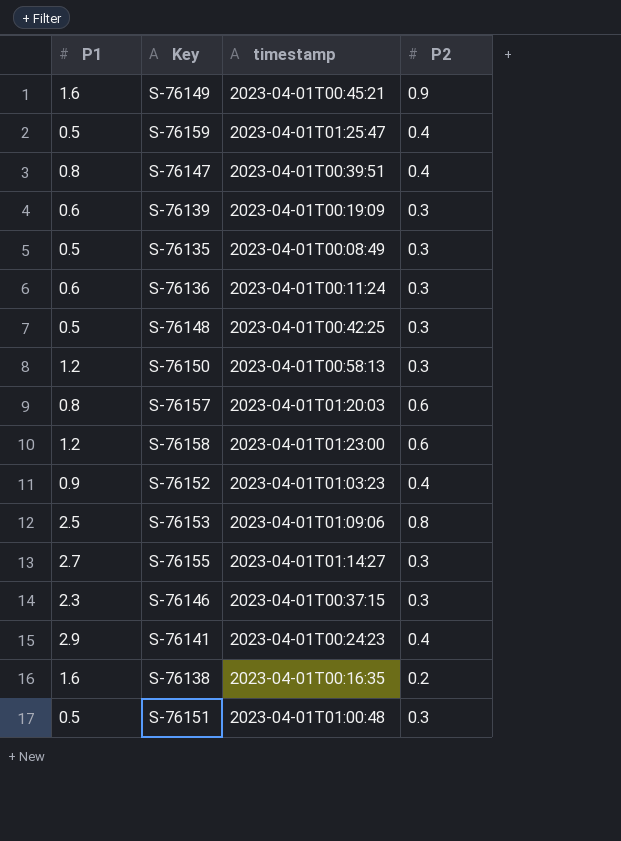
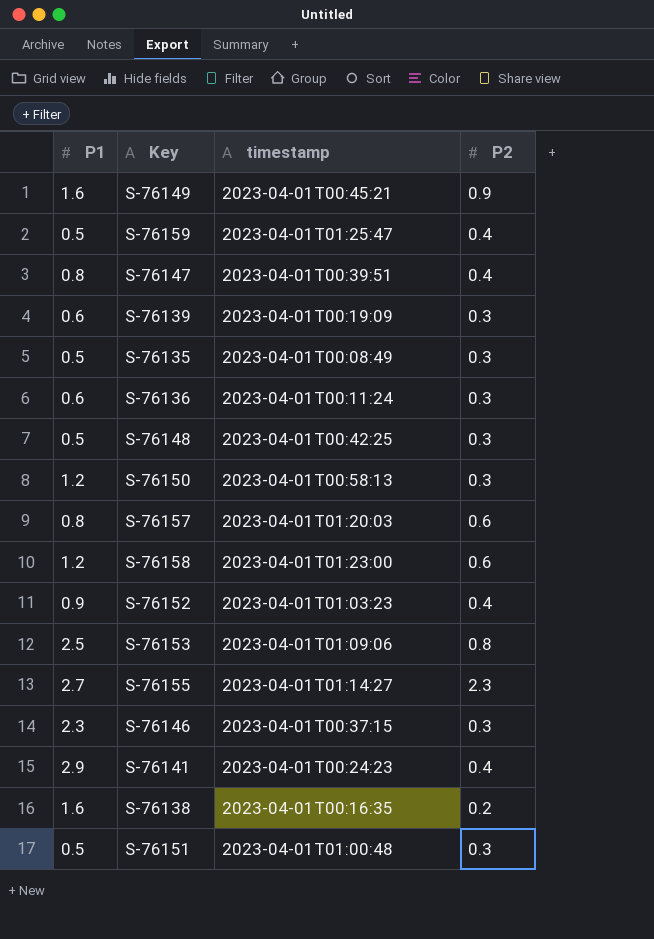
S-76155 | P2: 0.3 -> 2.3

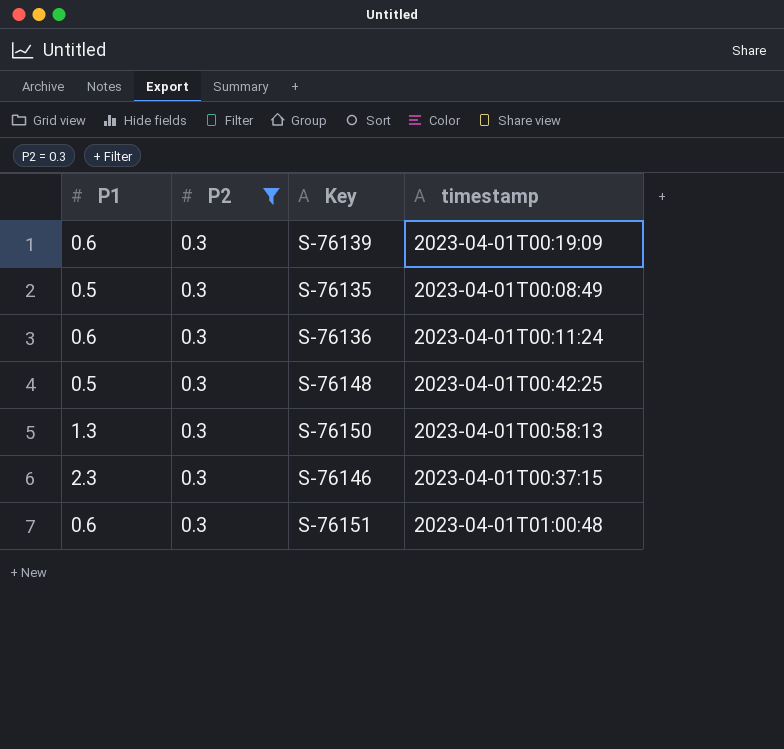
filter: none -> P2 = 0.3
column P2 | position: 4 -> 2
S-76150 | P1: 1.2 -> 1.3
S-76151 | P1: 0.5 -> 0.6

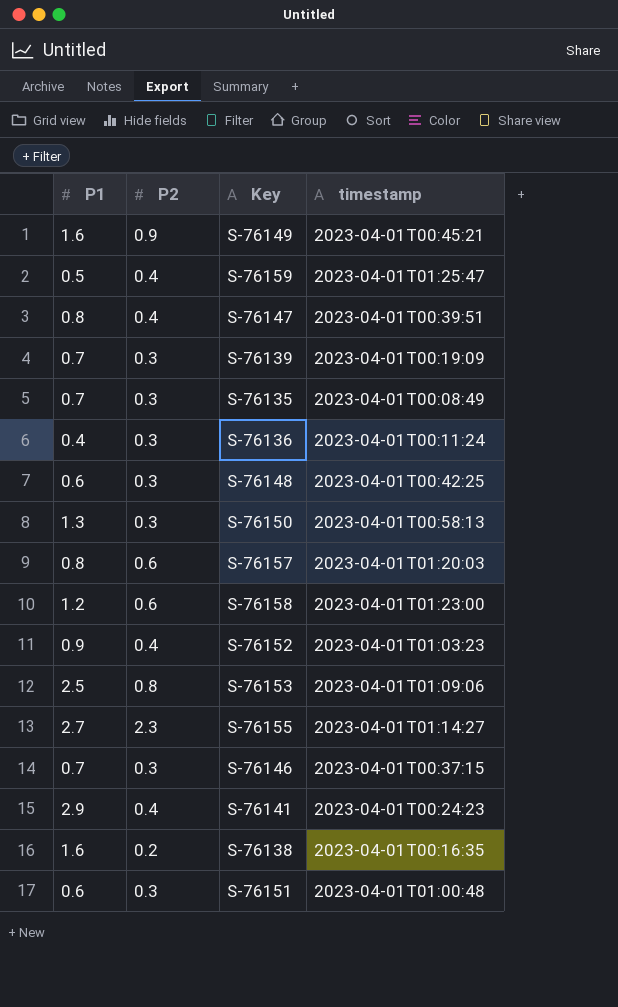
filter: P2 = 0.3 -> none
S-76139 | P1: 0.6 -> 0.7
S-76135 | P1: 0.5 -> 0.7
S-76136 | P1: 0.6 -> 0.4
S-76148 | P1: 0.5 -> 0.6
S-76146 | P1: 2.3 -> 0.7

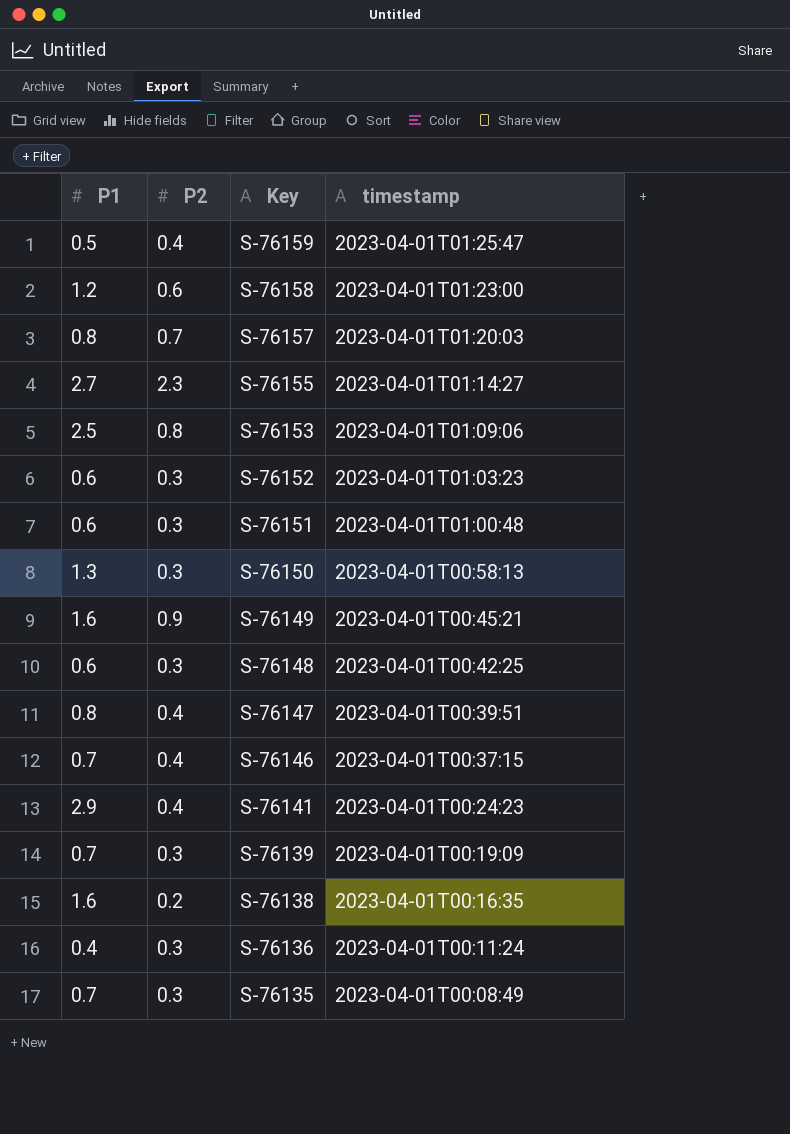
row order: none -> Key descending
S-76157 | P2: 0.6 -> 0.7
S-76152 | P1: 0.9 -> 0.6
S-76152 | P2: 0.4 -> 0.3
S-76146 | P2: 0.3 -> 0.4

